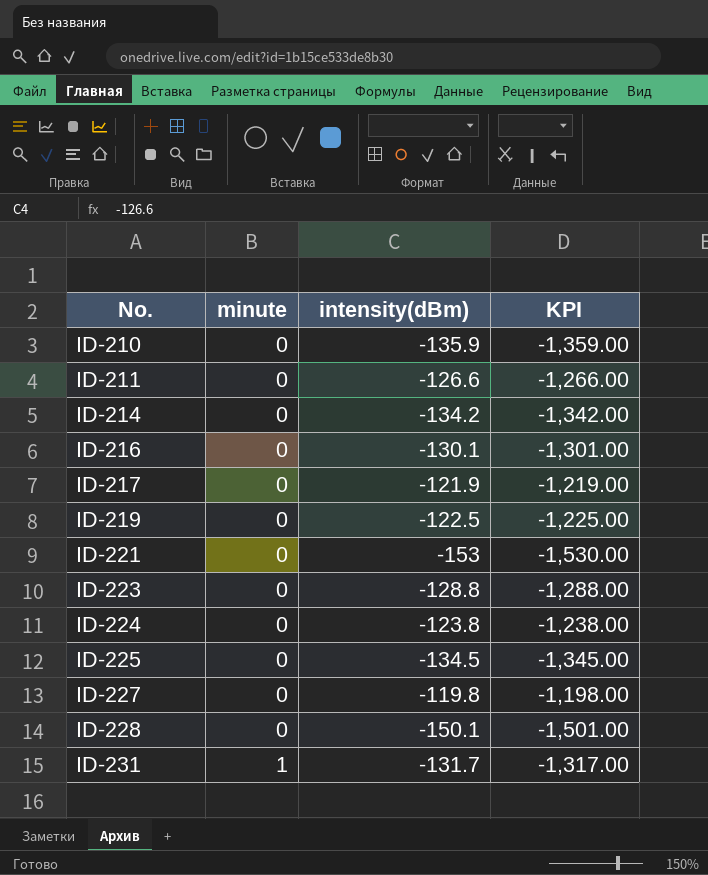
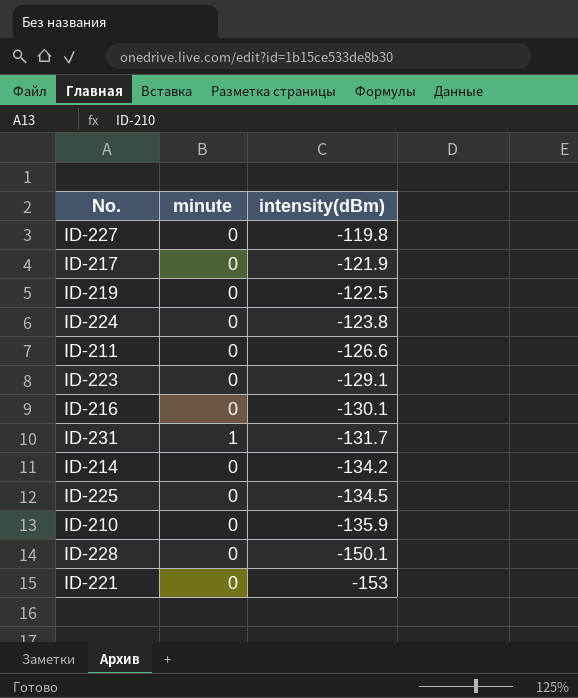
row order: No. ascending -> intensity(dBm) descending
column KPI | formula: [intensity(dBm)] * 10 -> none
ID-223 | intensity(dBm): -128.8 -> -129.1

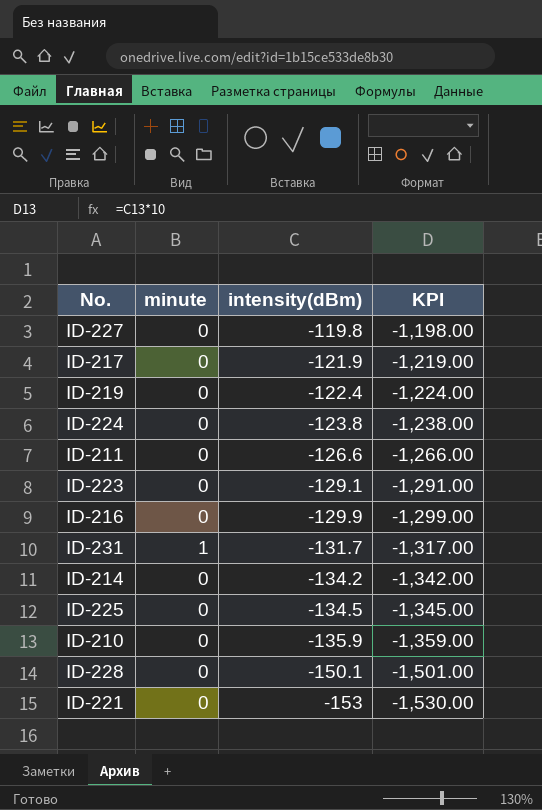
column KPI | formula: none -> [intensity(dBm)] * 10
ID-219 | intensity(dBm): -122.5 -> -122.4
ID-216 | intensity(dBm): -130.1 -> -129.9

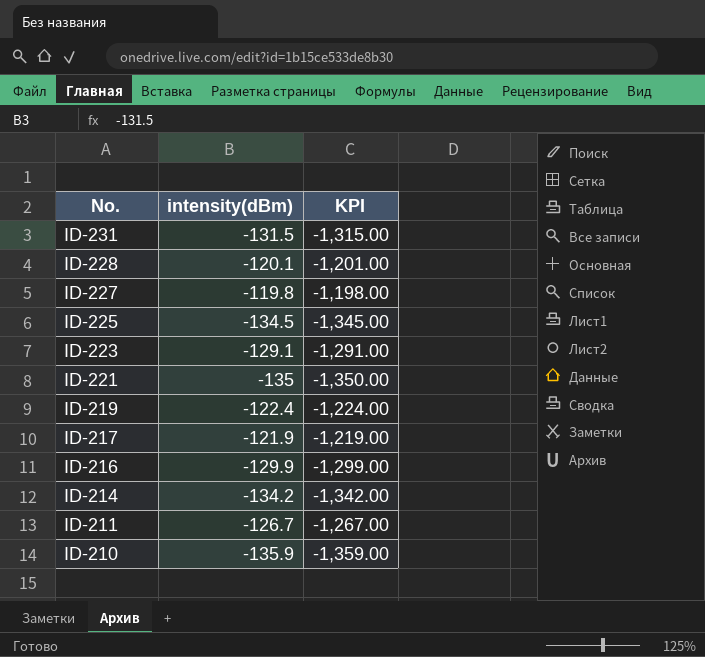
row order: intensity(dBm) descending -> No. descending
column minute | position: 2 -> none
row ID-224: 0 | -123.8 | -1,238.00 -> none
ID-231 | intensity(dBm): -131.7 -> -131.5
ID-231 | KPI: -1,317.00 -> -1,315.00
ID-228 | intensity(dBm): -150.1 -> -120.1
ID-228 | KPI: -1,501.00 -> -1,201.00
ID-221 | intensity(dBm): -153 -> -135
ID-221 | KPI: -1,530.00 -> -1,350.00
ID-211 | intensity(dBm): -126.6 -> -126.7
ID-211 | KPI: -1,266.00 -> -1,267.00

